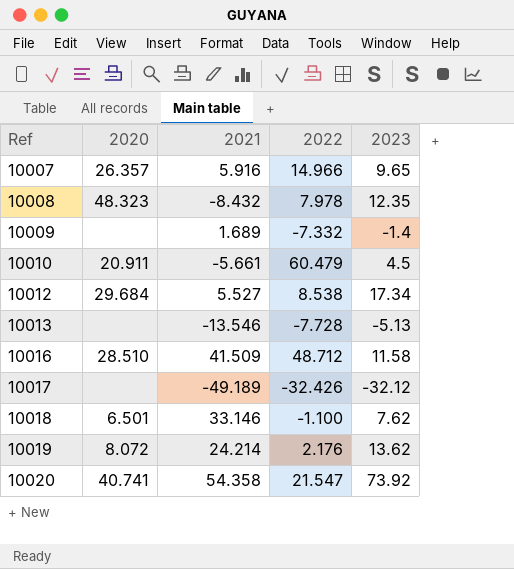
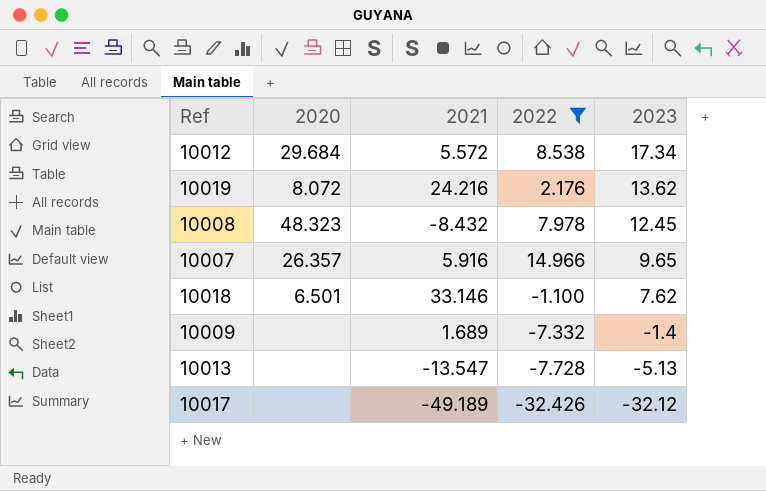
filter: none -> 2022 <= 14.966
row order: Ref ascending -> 2023 descending
10012 | 2021: 5.527 -> 5.572
10019 | 2021: 24.214 -> 24.216
10008 | 2023: 12.35 -> 12.45
10013 | 2021: -13.546 -> -13.547

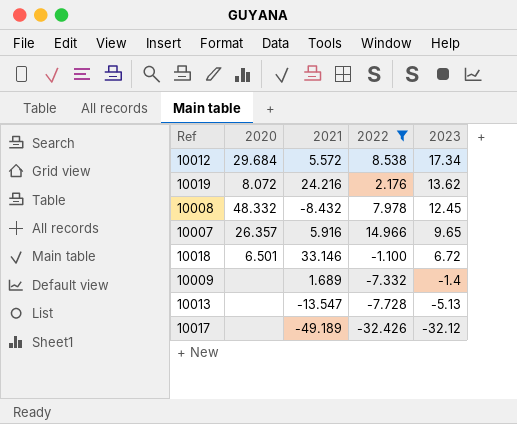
10008 | 2020: 48.323 -> 48.332
10018 | 2023: 7.62 -> 6.72

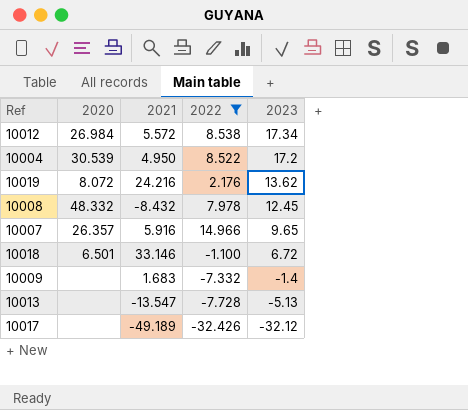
10012 | 2020: 29.684 -> 26.984
row 10004: none -> 30.539 | 4.950 | 8.522 | 17.2
10009 | 2021: 1.689 -> 1.683

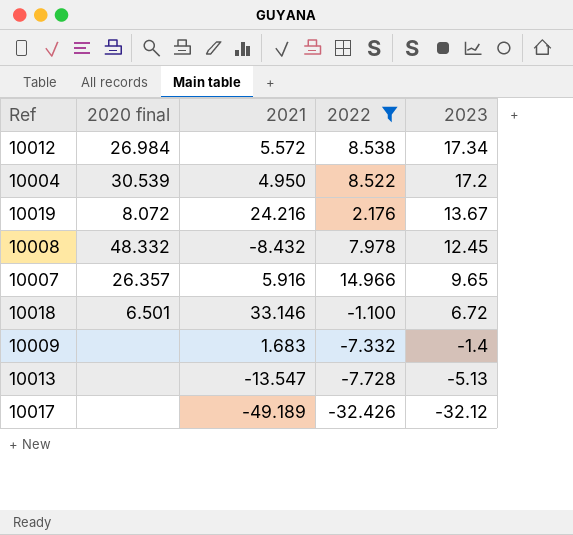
column name: 2020 -> 2020 final
10019 | 2023: 13.62 -> 13.67

